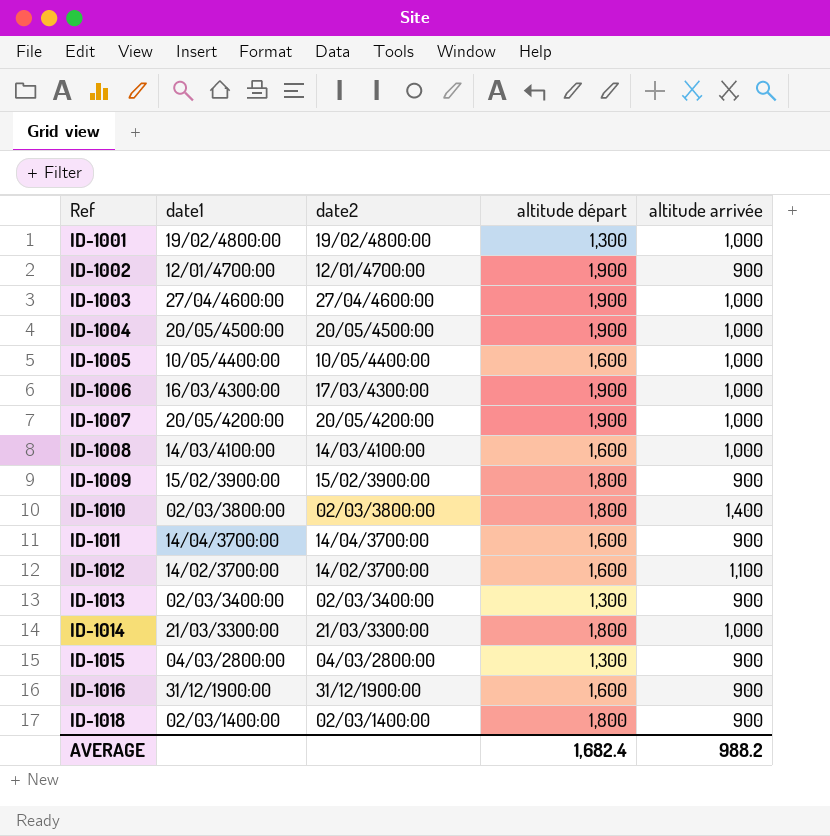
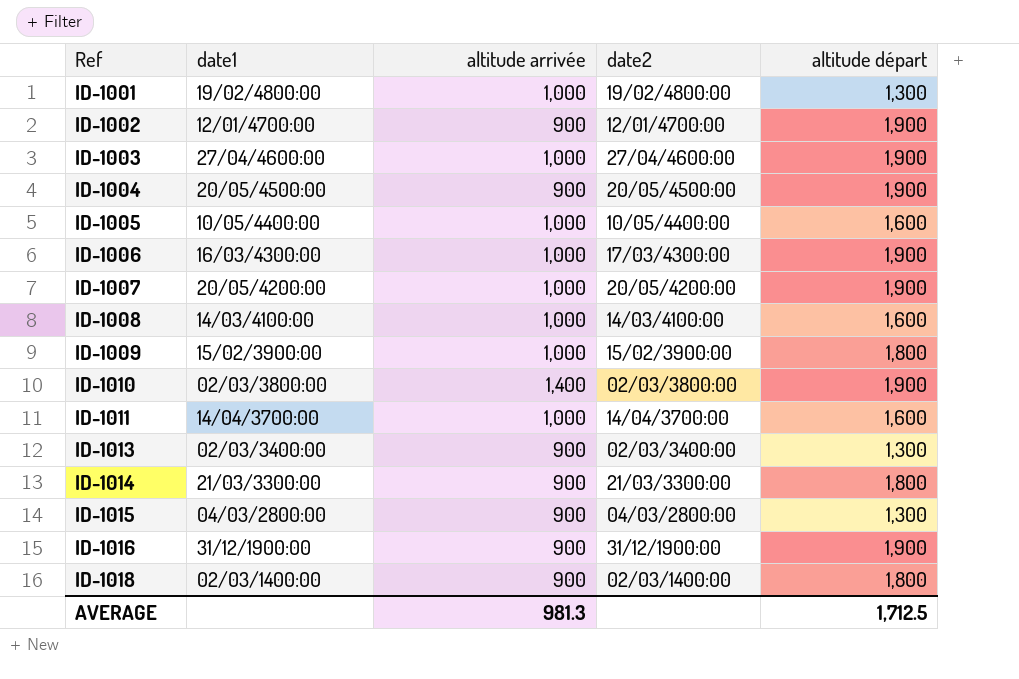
column altitude arrivée | position: 5 -> 3
row ID-1012: 14/02/3700:00 | 14/02/3700:00 | 1,600 | 1,100 -> none
ID-1004 | altitude arrivée: 1,000 -> 900
ID-1009 | altitude arrivée: 900 -> 1,000
ID-1010 | altitude départ: 1,800 -> 1,900
ID-1011 | altitude arrivée: 900 -> 1,000
ID-1014 | altitude arrivée: 1,000 -> 900
ID-1016 | altitude départ: 1,600 -> 1,900
AVERAGE | altitude arrivée: 988.2 -> 981.3
AVERAGE | altitude départ: 1,682.4 -> 1,712.5

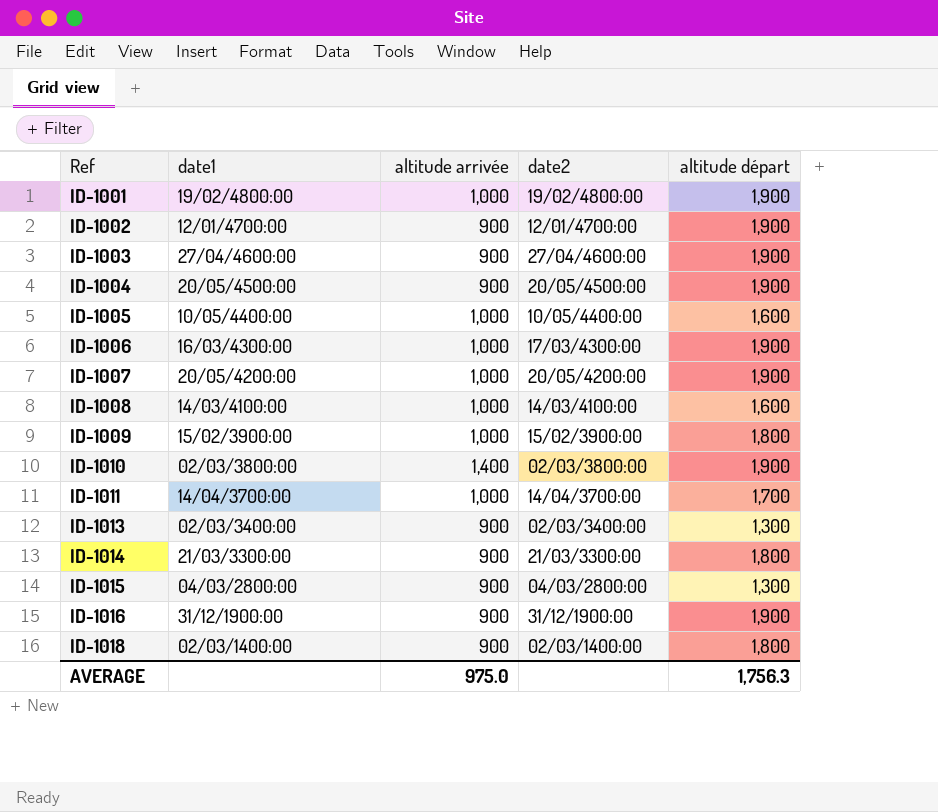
ID-1001 | altitude départ: 1,300 -> 1,900
ID-1003 | altitude arrivée: 1,000 -> 900
ID-1011 | altitude départ: 1,600 -> 1,700
AVERAGE | altitude arrivée: 981.3 -> 975.0
AVERAGE | altitude départ: 1,712.5 -> 1,756.3

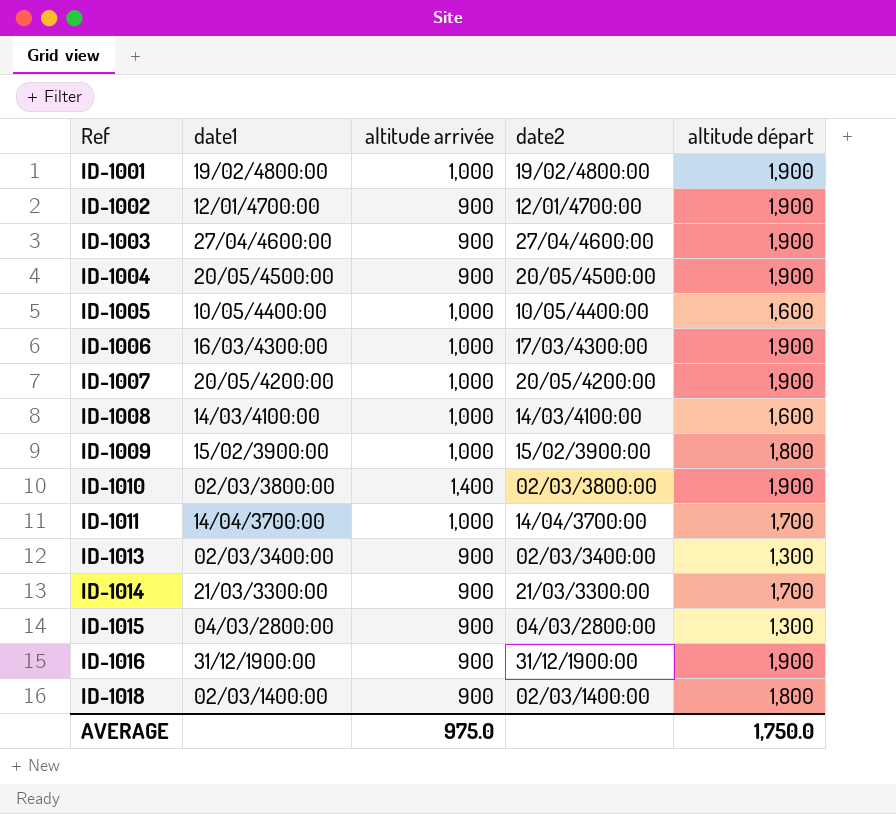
ID-1014 | altitude départ: 1,800 -> 1,700
AVERAGE | altitude départ: 1,756.3 -> 1,750.0

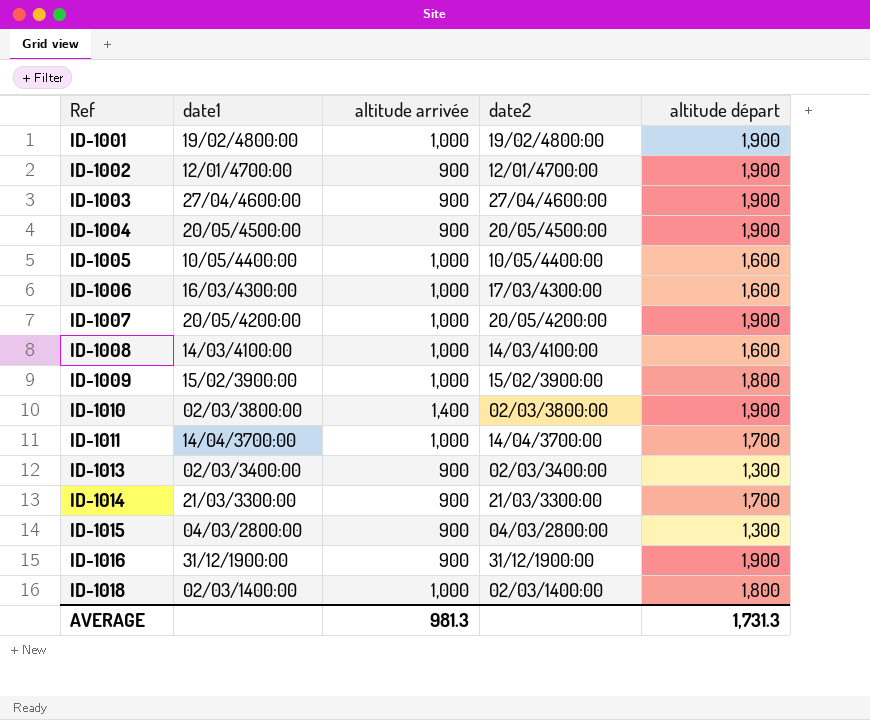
ID-1006 | altitude départ: 1,900 -> 1,600
ID-1018 | altitude arrivée: 900 -> 1,000
AVERAGE | altitude arrivée: 975.0 -> 981.3
AVERAGE | altitude départ: 1,750.0 -> 1,731.3

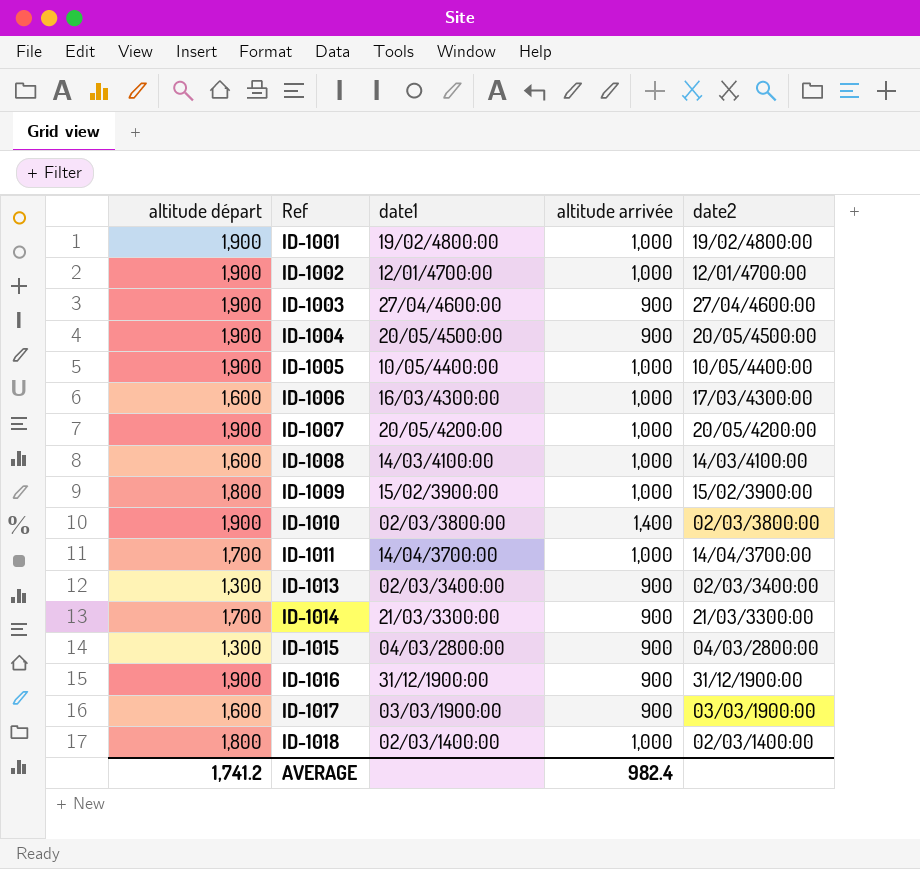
column altitude départ | position: 5 -> 1
ID-1002 | altitude arrivée: 900 -> 1,000
ID-1005 | altitude départ: 1,600 -> 1,900
row ID-1017: none -> 1,600 | 03/03/1900:00 | 900 | 03/03/1900:00
AVERAGE | altitude départ: 1,731.3 -> 1,741.2
AVERAGE | altitude arrivée: 981.3 -> 982.4

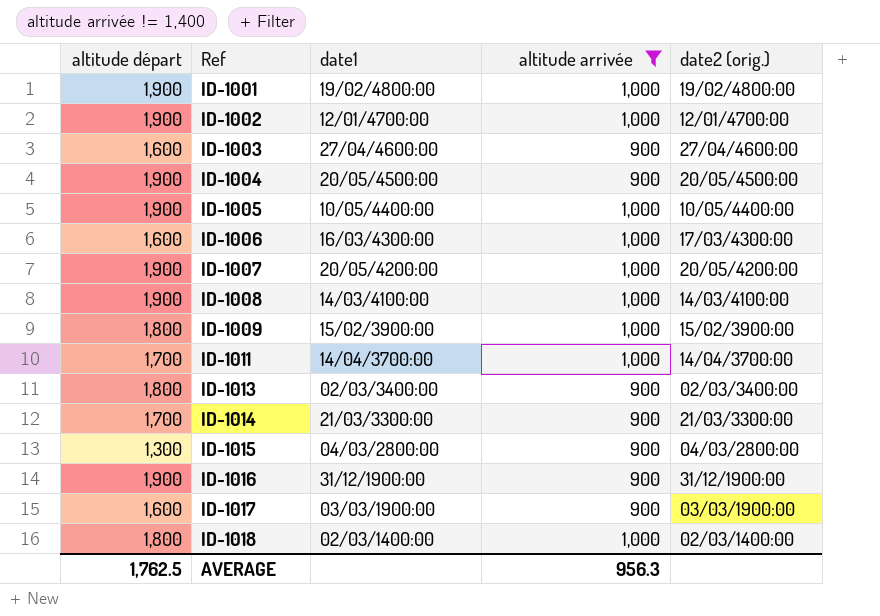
filter: none -> altitude arrivée != 1,400
column name: date2 -> date2 (orig.)
ID-1003 | altitude départ: 1,900 -> 1,600
ID-1008 | altitude départ: 1,600 -> 1,900
ID-1013 | altitude départ: 1,300 -> 1,800
AVERAGE | altitude départ: 1,741.2 -> 1,762.5
AVERAGE | altitude arrivée: 982.4 -> 956.3

